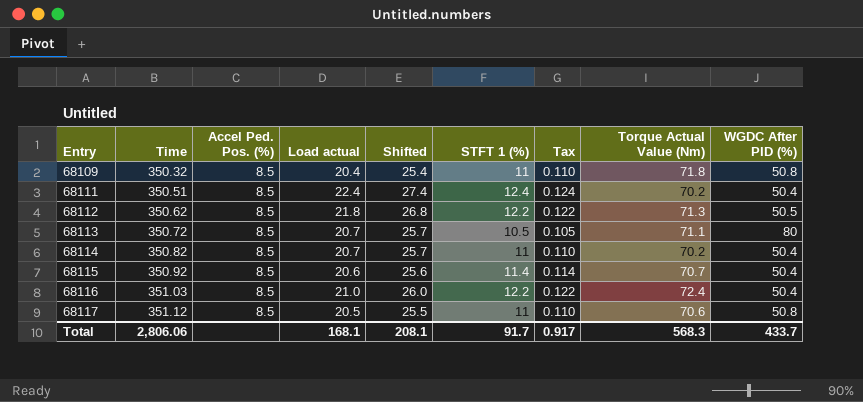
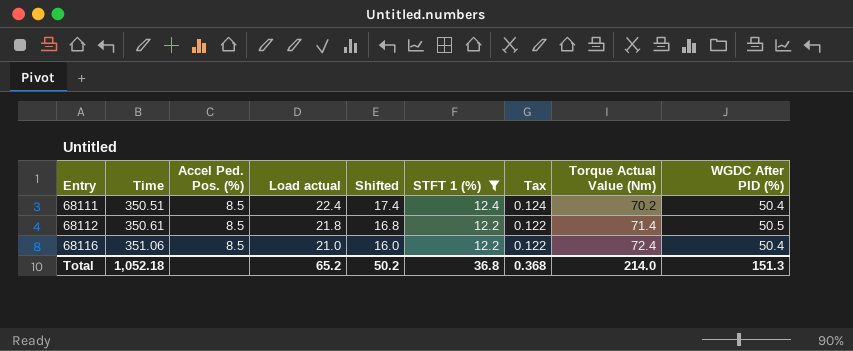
filter: none -> STFT 1 (%) >= 12.2
column Shifted | formula: [Load actual] + 5 -> [Load actual] - 5
68112 | Time: 350.62 -> 350.61
68112 | Torque Actual Value (Nm): 71.3 -> 71.4
68116 | Time: 351.03 -> 351.06
Total | Time: 2,806.06 -> 1,052.18
Total | Load actual: 168.1 -> 65.2
Total | Shifted: 208.1 -> 50.2
Total | STFT 1 (%): 91.7 -> 36.8
Total | Tax: 0.917 -> 0.368
Total | Torque Actual Value (Nm): 568.3 -> 214.0
Total | WGDC After PID (%): 433.7 -> 151.3

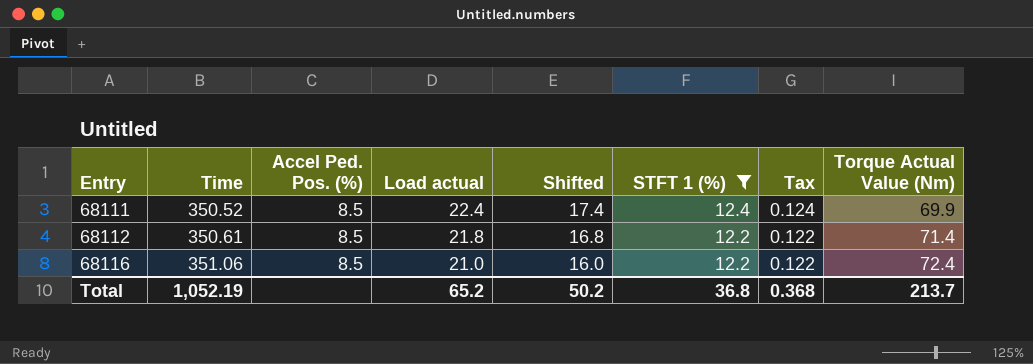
column WGDC After PID (%) | position: 9 -> none
68111 | Time: 350.51 -> 350.52
68111 | Torque Actual Value (Nm): 70.2 -> 69.9
Total | Time: 1,052.18 -> 1,052.19
Total | Torque Actual Value (Nm): 214.0 -> 213.7

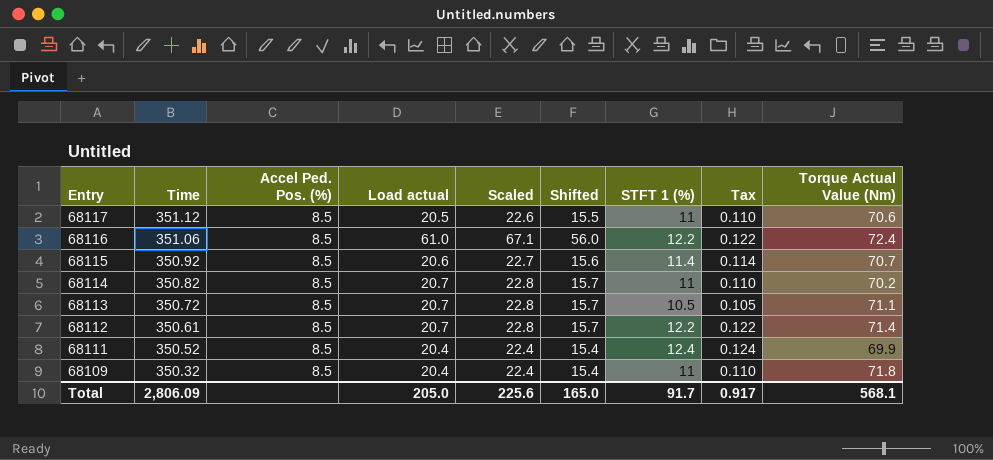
filter: STFT 1 (%) >= 12.2 -> none
row order: Entry ascending -> Entry descending
column Scaled | formula: none -> [Load actual] * 1.1
68116 | Load actual: 21.0 -> 61.0
68116 | Shifted: 16.0 -> 56.0
68112 | Load actual: 21.8 -> 20.7
68112 | Shifted: 16.8 -> 15.7
68111 | Load actual: 22.4 -> 20.4
68111 | Shifted: 17.4 -> 15.4
Total | Time: 1,052.19 -> 2,806.09
Total | Load actual: 65.2 -> 205.0
Total | Shifted: 50.2 -> 165.0
Total | STFT 1 (%): 36.8 -> 91.7
Total | Tax: 0.368 -> 0.917
Total | Torque Actual Value (Nm): 213.7 -> 568.1

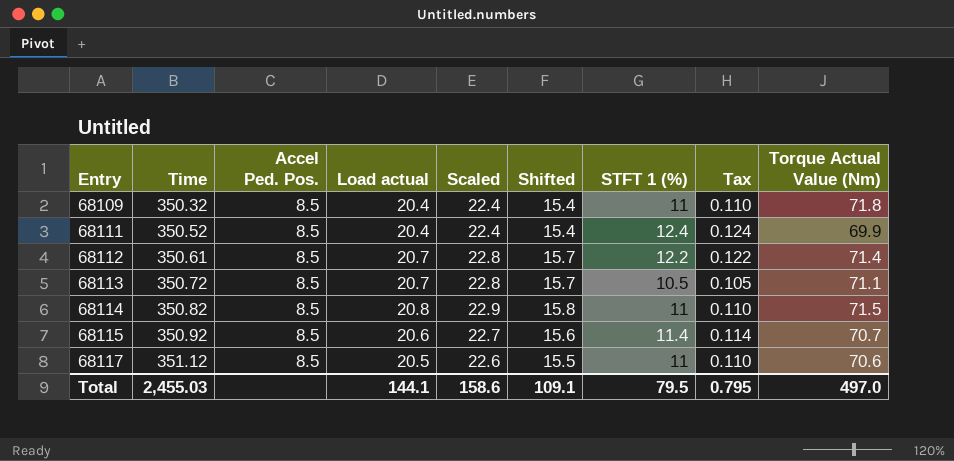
row order: Entry descending -> Entry ascending
column name: Accel Ped. Pos. (%) -> Accel Ped. Pos.
row 68116: 351.06 | 8.5 | 61.0 | 67.1 | 56.0 | 12.2 | 0.122 | 72.4 -> none
68114 | Load actual: 20.7 -> 20.8
68114 | Scaled: 22.8 -> 22.9
68114 | Shifted: 15.7 -> 15.8
68114 | Torque Actual Value (Nm): 70.2 -> 71.5
Total | Time: 2,806.09 -> 2,455.03
Total | Load actual: 205.0 -> 144.1
Total | Scaled: 225.6 -> 158.6
Total | Shifted: 165.0 -> 109.1
Total | STFT 1 (%): 91.7 -> 79.5
Total | Tax: 0.917 -> 0.795
Total | Torque Actual Value (Nm): 568.1 -> 497.0

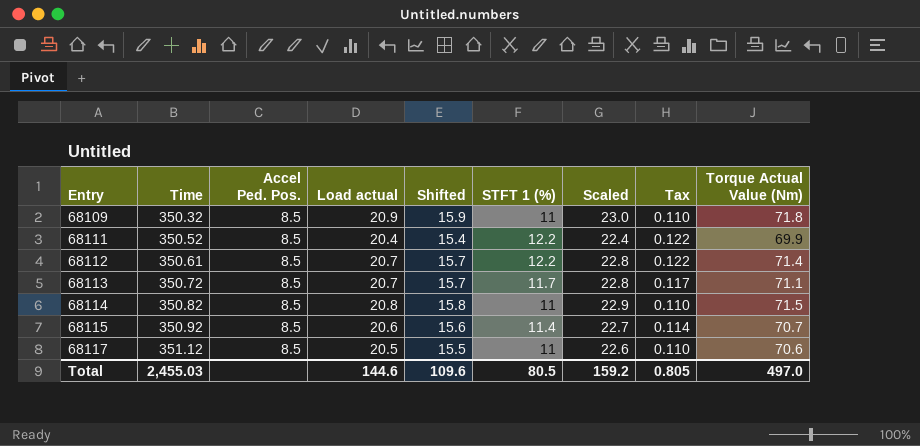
column Scaled | position: 5 -> 7
68109 | Load actual: 20.4 -> 20.9
68109 | Shifted: 15.4 -> 15.9
68109 | Scaled: 22.4 -> 23.0
68111 | STFT 1 (%): 12.4 -> 12.2
68111 | Tax: 0.124 -> 0.122
68113 | STFT 1 (%): 10.5 -> 11.7
68113 | Tax: 0.105 -> 0.117
Total | Load actual: 144.1 -> 144.6
Total | Shifted: 109.1 -> 109.6
Total | STFT 1 (%): 79.5 -> 80.5
Total | Scaled: 158.6 -> 159.2
Total | Tax: 0.795 -> 0.805

